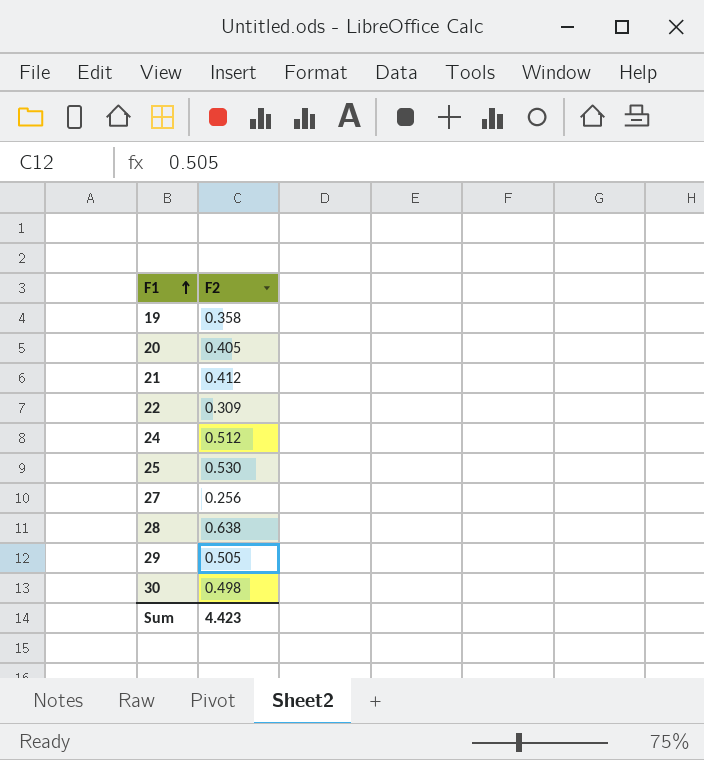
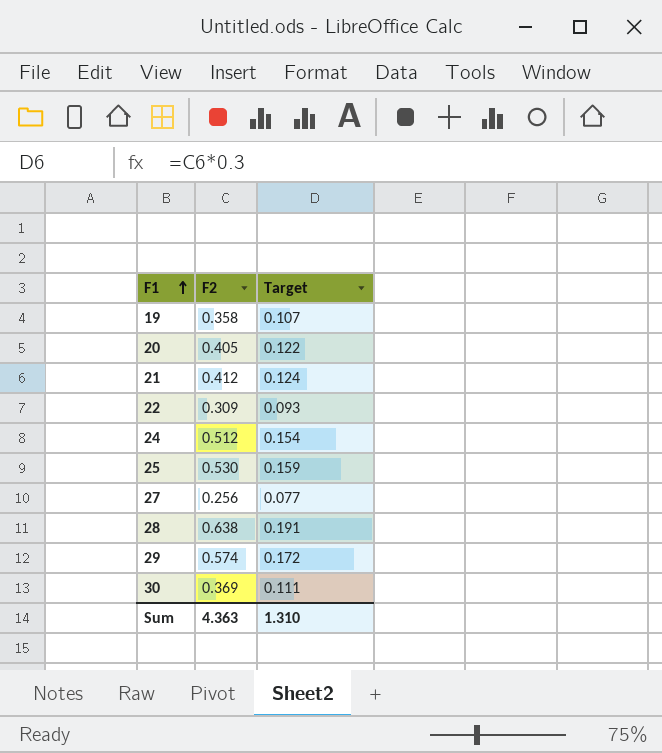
column Target | formula: none -> [F2] * 0.3
29 | F2: 0.505 -> 0.574
30 | F2: 0.498 -> 0.369
Sum | F2: 4.423 -> 4.363

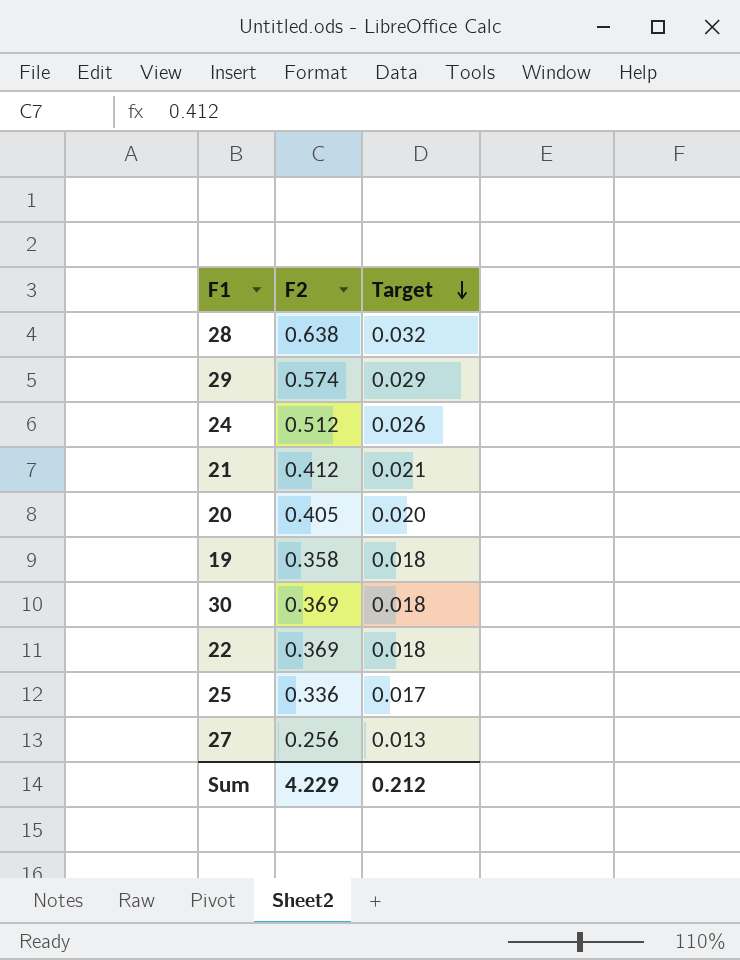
row order: F1 ascending -> Target descending
column Target | formula: [F2] * 0.3 -> [F2] * 0.05
22 | F2: 0.309 -> 0.369
25 | F2: 0.530 -> 0.336
Sum | F2: 4.363 -> 4.229
Sum | Target: 1.310 -> 0.212

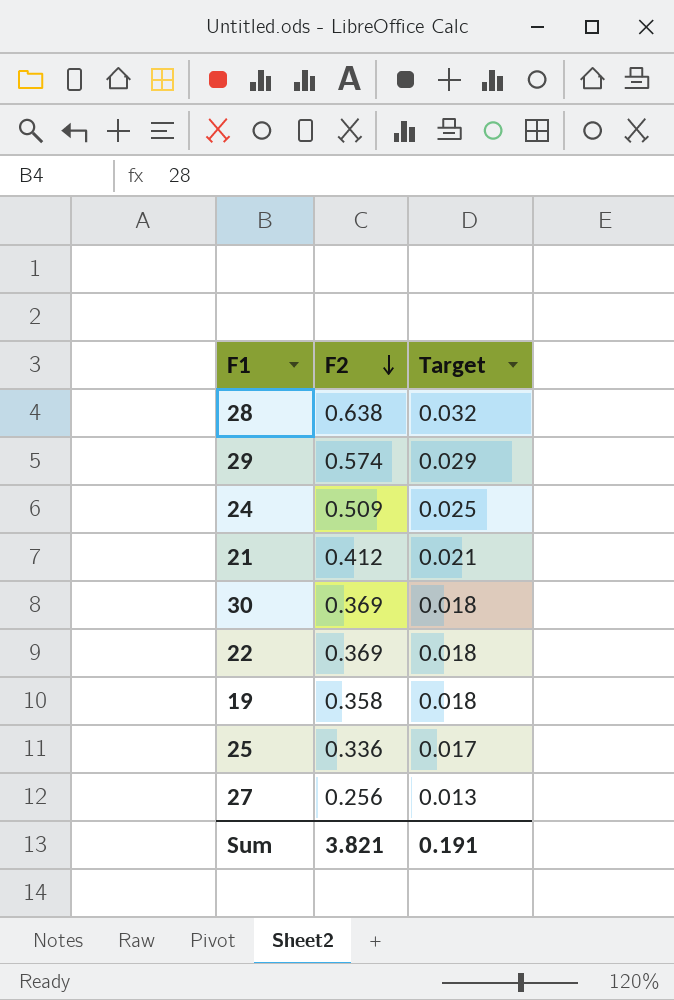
row order: Target descending -> F2 descending
row 20: 0.405 | 0.020 -> none
24 | F2: 0.512 -> 0.509
24 | Target: 0.026 -> 0.025
Sum | F2: 4.229 -> 3.821
Sum | Target: 0.212 -> 0.191

